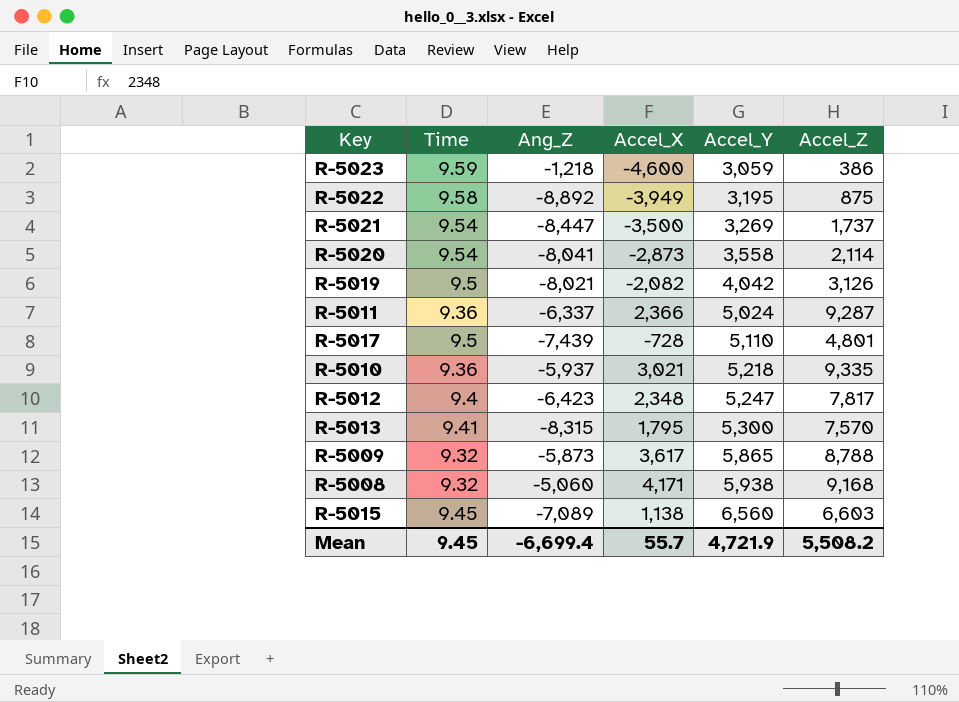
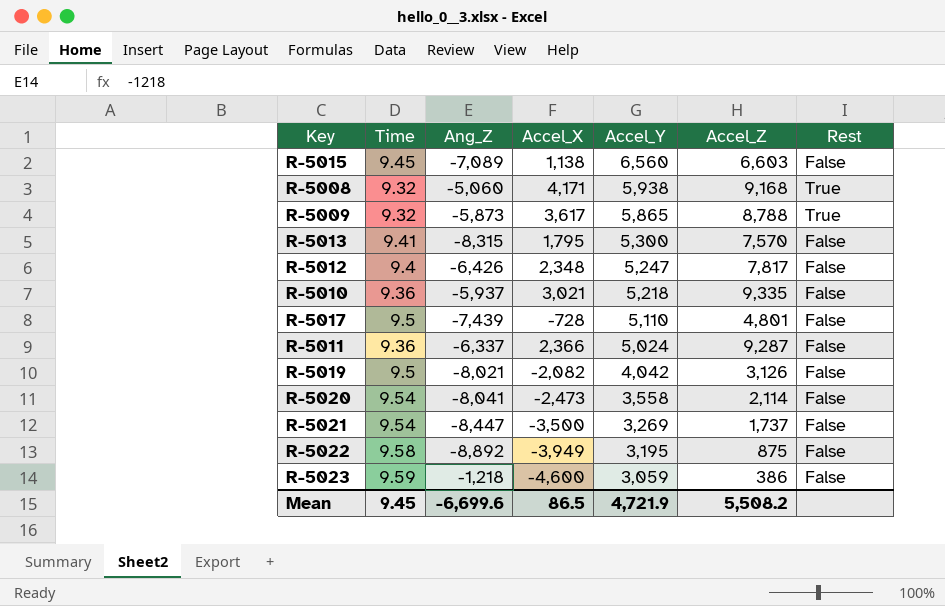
row order: Accel_Y ascending -> Accel_Y descending
column Rest | position: none -> 7
R-5012 | Ang_Z: -6,423 -> -6,426
R-5020 | Accel_X: -2,873 -> -2,473
Mean | Ang_Z: -6,699.4 -> -6,699.6
Mean | Accel_X: 55.7 -> 86.5

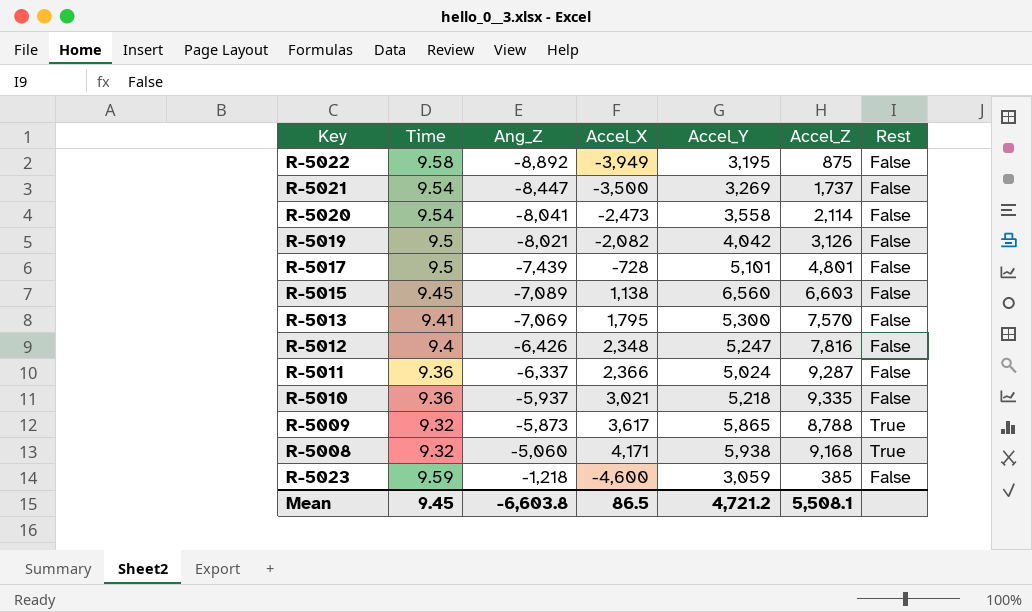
row order: Accel_Y descending -> Ang_Z ascending
R-5017 | Accel_Y: 5,110 -> 5,101
R-5013 | Ang_Z: -8,315 -> -7,069
R-5012 | Accel_Z: 7,817 -> 7,816
R-5023 | Accel_Z: 386 -> 385
Mean | Ang_Z: -6,699.6 -> -6,603.8
Mean | Accel_Y: 4,721.9 -> 4,721.2
Mean | Accel_Z: 5,508.2 -> 5,508.1

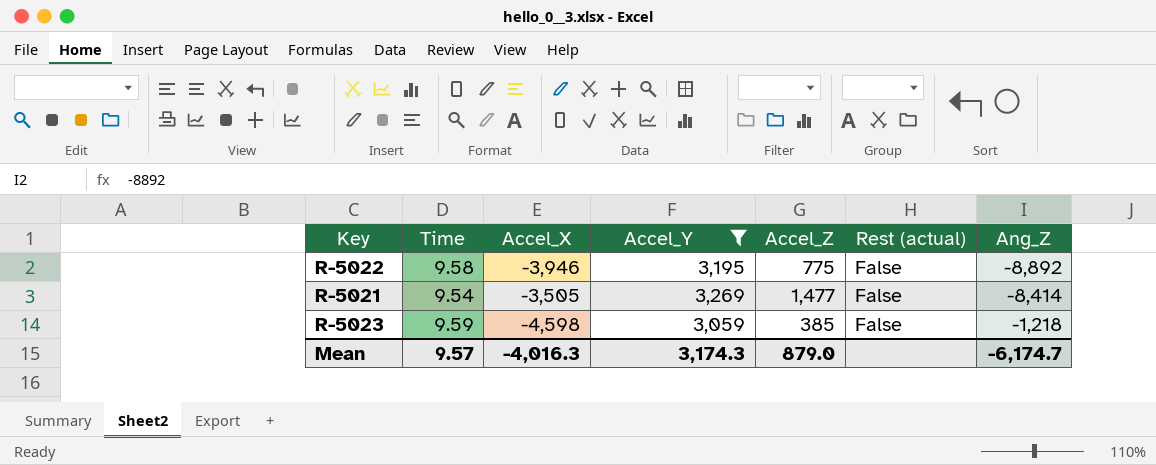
filter: none -> Accel_Y <= 3,269
column name: Rest -> Rest (actual)
column Ang_Z | position: 3 -> 7
R-5022 | Accel_X: -3,949 -> -3,946
R-5022 | Accel_Z: 875 -> 775
R-5021 | Accel_X: -3,500 -> -3,505
R-5021 | Accel_Z: 1,737 -> 1,477
R-5021 | Ang_Z: -8,447 -> -8,414
R-5023 | Accel_X: -4,600 -> -4,598
Mean | Time: 9.45 -> 9.57
Mean | Accel_X: 86.5 -> -4,016.3
Mean | Accel_Y: 4,721.2 -> 3,174.3
Mean | Accel_Z: 5,508.1 -> 879.0
Mean | Ang_Z: -6,603.8 -> -6,174.7

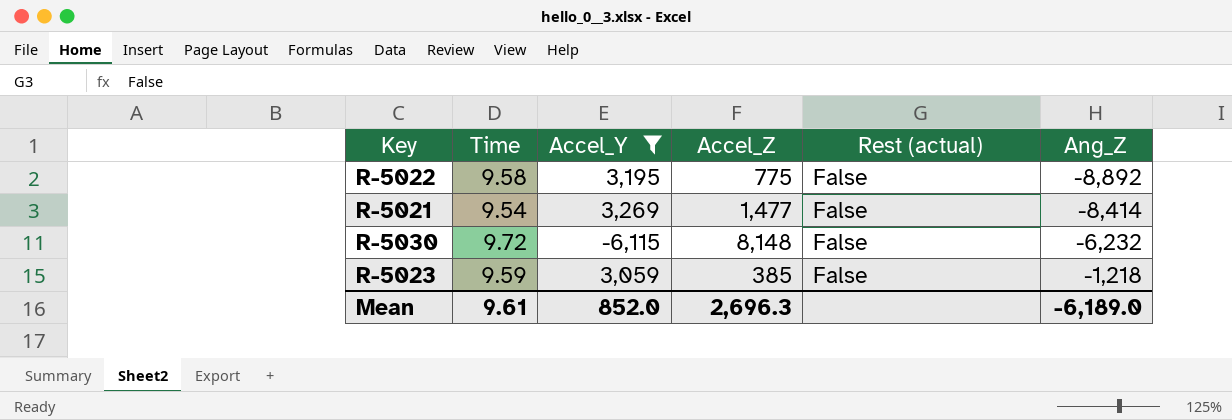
column Accel_X | position: 3 -> none
row R-5030: none -> 9.72 | -6,115 | 8,148 | False | -6,232
Mean | Time: 9.57 -> 9.61
Mean | Accel_Y: 3,174.3 -> 852.0
Mean | Accel_Z: 879.0 -> 2,696.3
Mean | Ang_Z: -6,174.7 -> -6,189.0

